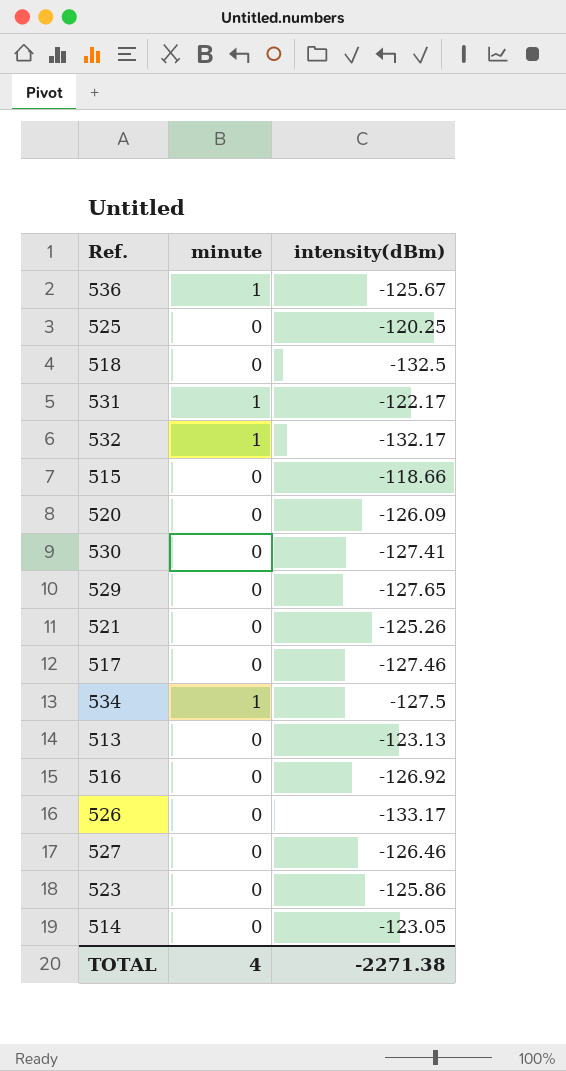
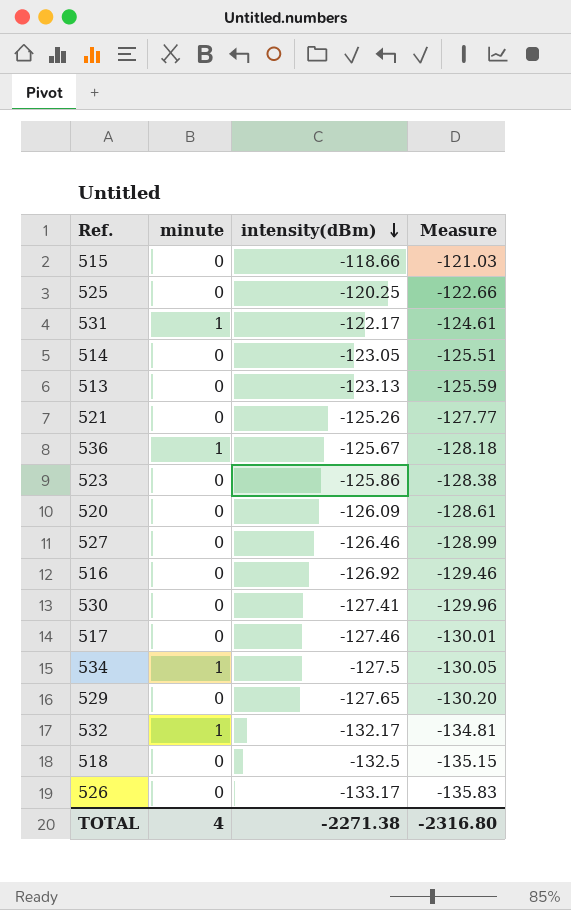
row order: none -> intensity(dBm) descending
column Measure | formula: none -> [intensity(dBm)] * 1.02

